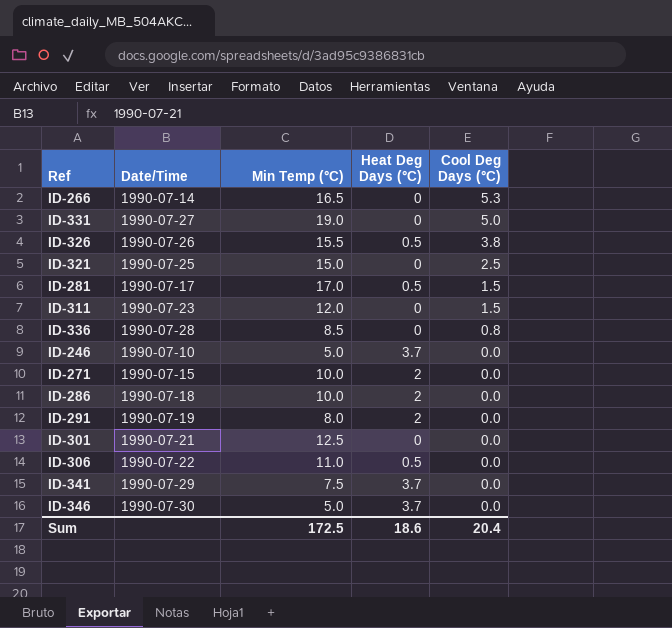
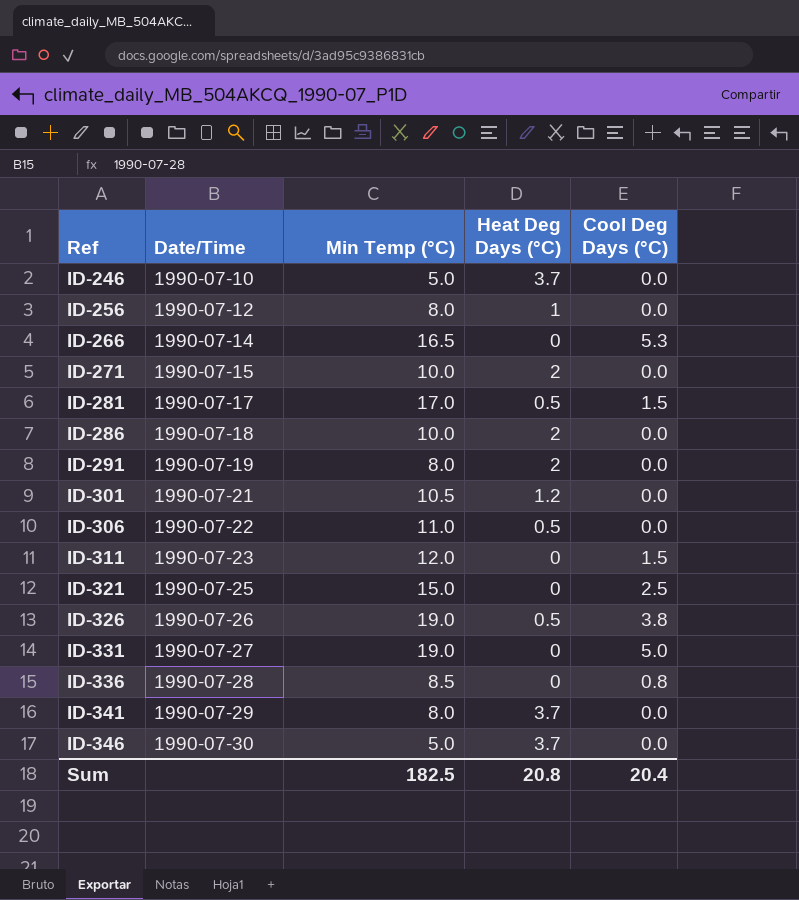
row order: Cool Deg Days (°C) descending -> Ref ascending
row ID-256: none -> 1990-07-12 | 8.0 | 1 | 0.0
ID-301 | Min Temp (°C): 12.5 -> 10.5
ID-301 | Heat Deg Days (°C): 0 -> 1.2
ID-326 | Min Temp (°C): 15.5 -> 19.0
ID-341 | Min Temp (°C): 7.5 -> 8.0
Sum | Min Temp (°C): 172.5 -> 182.5
Sum | Heat Deg Days (°C): 18.6 -> 20.8

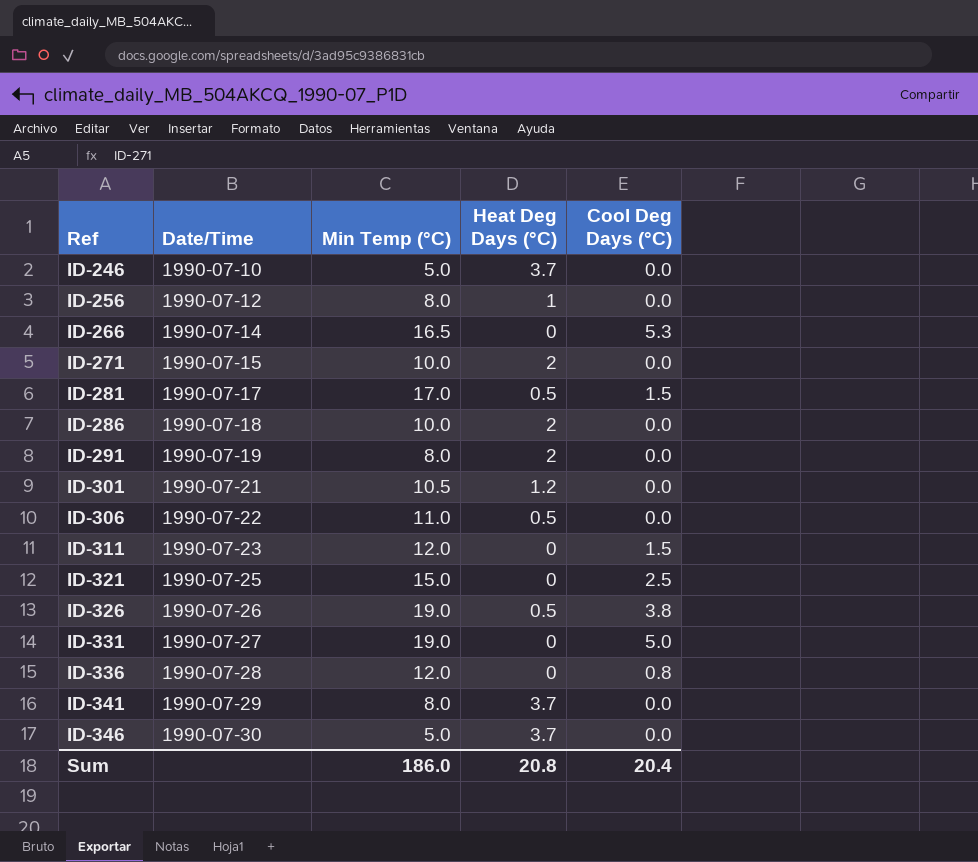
ID-336 | Min Temp (°C): 8.5 -> 12.0
Sum | Min Temp (°C): 182.5 -> 186.0

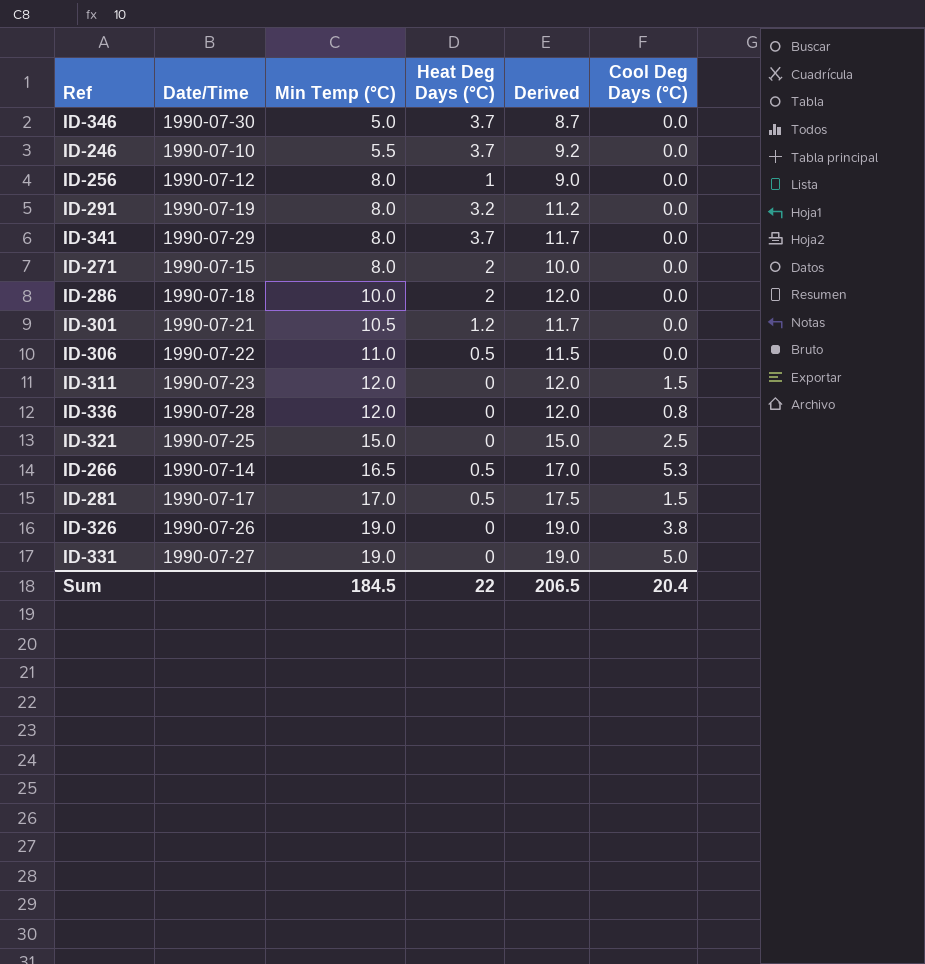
row order: Ref ascending -> Min Temp (°C) ascending
column Derived | formula: none -> [Min Temp (°C)] + [Heat Deg Days (°C)]
ID-246 | Min Temp (°C): 5.0 -> 5.5
ID-291 | Heat Deg Days (°C): 2 -> 3.2
ID-271 | Min Temp (°C): 10.0 -> 8.0
ID-266 | Heat Deg Days (°C): 0 -> 0.5
ID-326 | Heat Deg Days (°C): 0.5 -> 0
Sum | Min Temp (°C): 186.0 -> 184.5
Sum | Heat Deg Days (°C): 20.8 -> 22

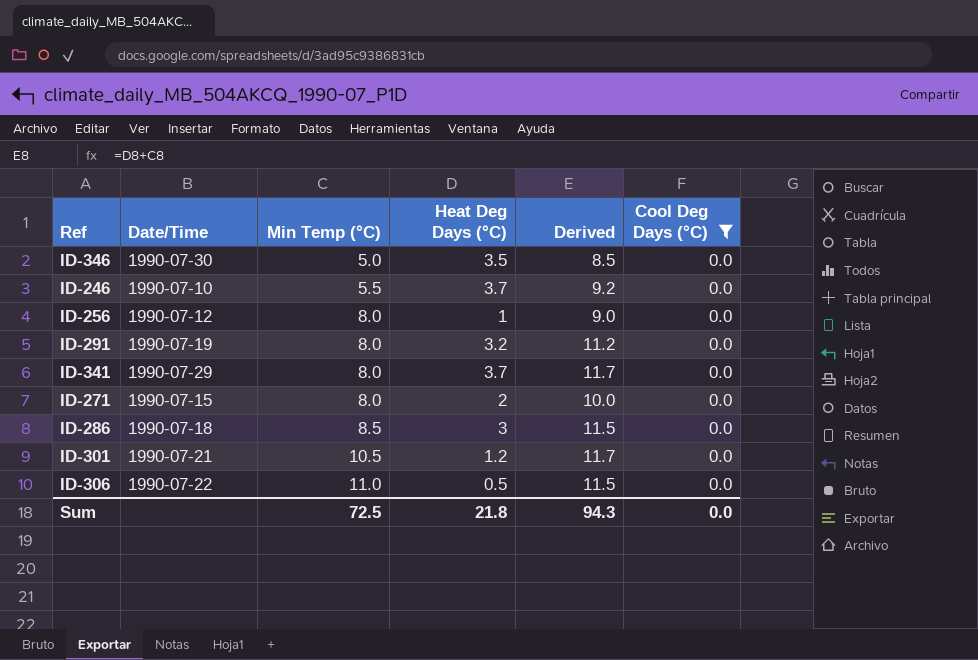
filter: none -> Cool Deg Days (°C) = 0.0
ID-346 | Heat Deg Days (°C): 3.7 -> 3.5
ID-346 | Derived: 8.7 -> 8.5
ID-286 | Min Temp (°C): 10.0 -> 8.5
ID-286 | Heat Deg Days (°C): 2 -> 3
ID-286 | Derived: 12.0 -> 11.5
Sum | Min Temp (°C): 184.5 -> 72.5
Sum | Heat Deg Days (°C): 22 -> 21.8
Sum | Derived: 206.5 -> 94.3
Sum | Cool Deg Days (°C): 20.4 -> 0.0

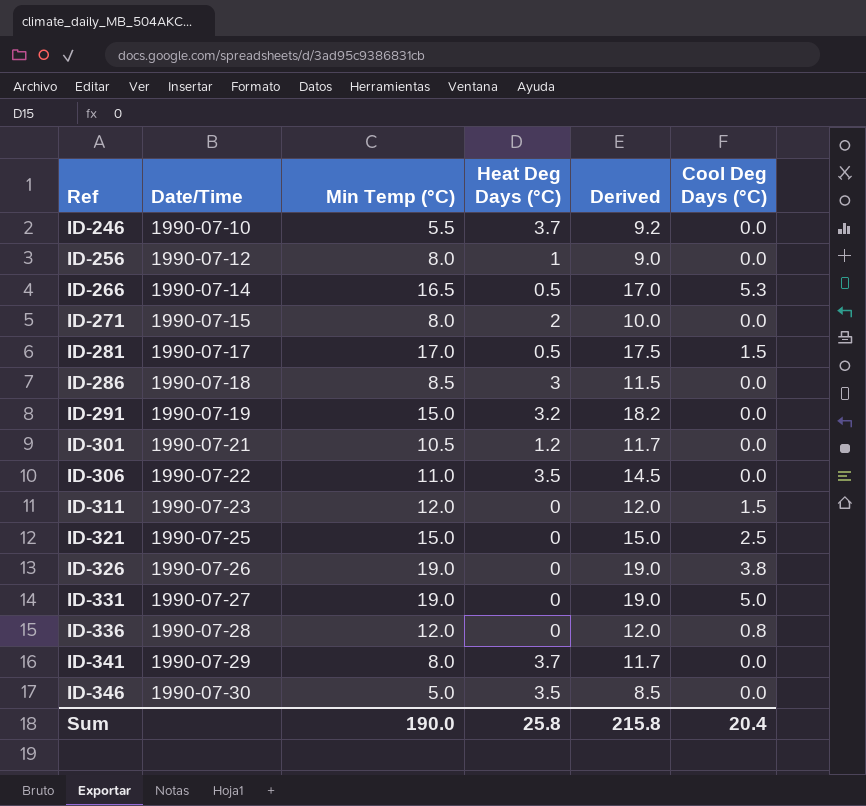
filter: Cool Deg Days (°C) = 0.0 -> none
row order: Min Temp (°C) ascending -> Ref ascending
ID-291 | Min Temp (°C): 8.0 -> 15.0
ID-291 | Derived: 11.2 -> 18.2
ID-306 | Heat Deg Days (°C): 0.5 -> 3.5
ID-306 | Derived: 11.5 -> 14.5
Sum | Min Temp (°C): 72.5 -> 190.0
Sum | Heat Deg Days (°C): 21.8 -> 25.8
Sum | Derived: 94.3 -> 215.8
Sum | Cool Deg Days (°C): 0.0 -> 20.4

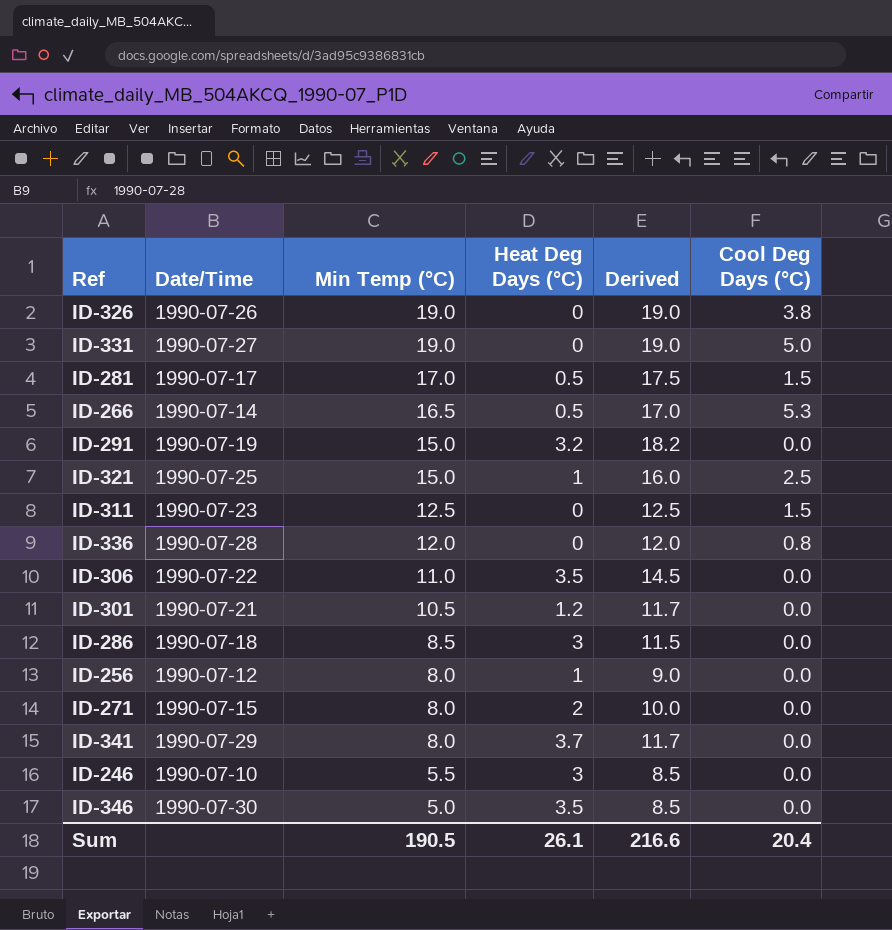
row order: Ref ascending -> Min Temp (°C) descending
ID-321 | Heat Deg Days (°C): 0 -> 1
ID-321 | Derived: 15.0 -> 16.0
ID-311 | Min Temp (°C): 12.0 -> 12.5
ID-311 | Derived: 12.0 -> 12.5
ID-246 | Heat Deg Days (°C): 3.7 -> 3
ID-246 | Derived: 9.2 -> 8.5
Sum | Min Temp (°C): 190.0 -> 190.5
Sum | Heat Deg Days (°C): 25.8 -> 26.1
Sum | Derived: 215.8 -> 216.6

